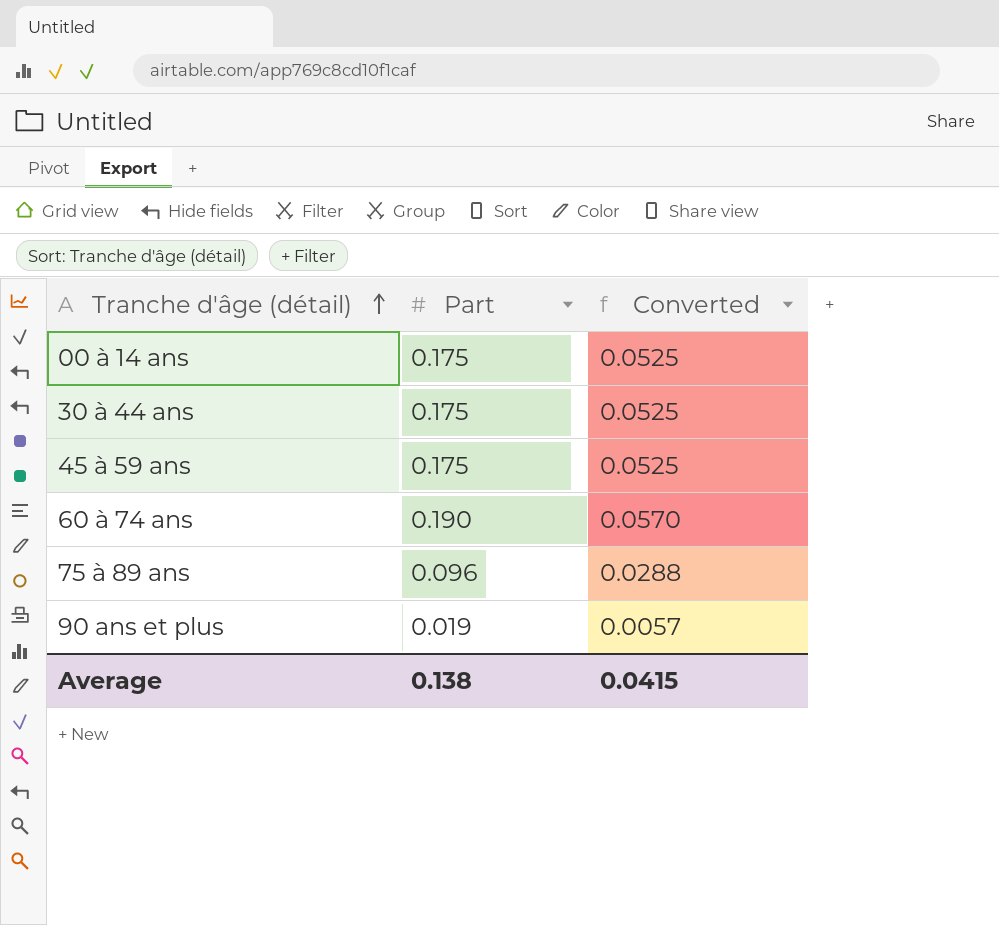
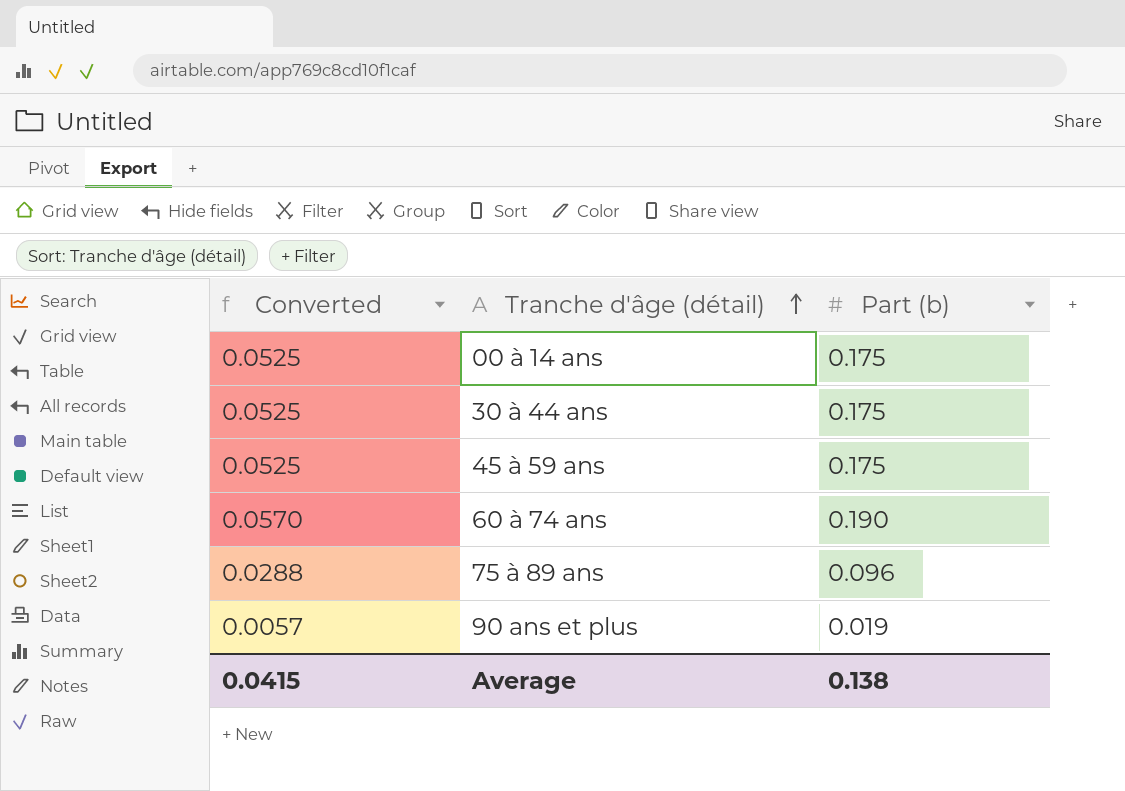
column Converted | position: 3 -> 1
column name: Part -> Part (b)

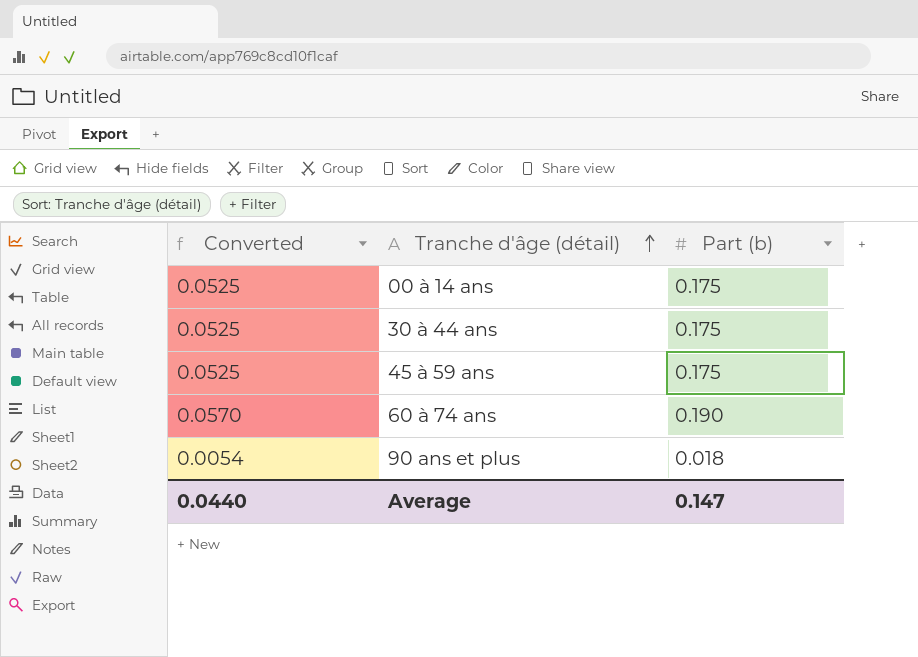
row 75 à 89 ans: 0.0288 | 0.096 -> none
90 ans et plus | Converted: 0.0057 -> 0.0054
90 ans et plus | Part (b): 0.019 -> 0.018
Average | Converted: 0.0415 -> 0.0440
Average | Part (b): 0.138 -> 0.147

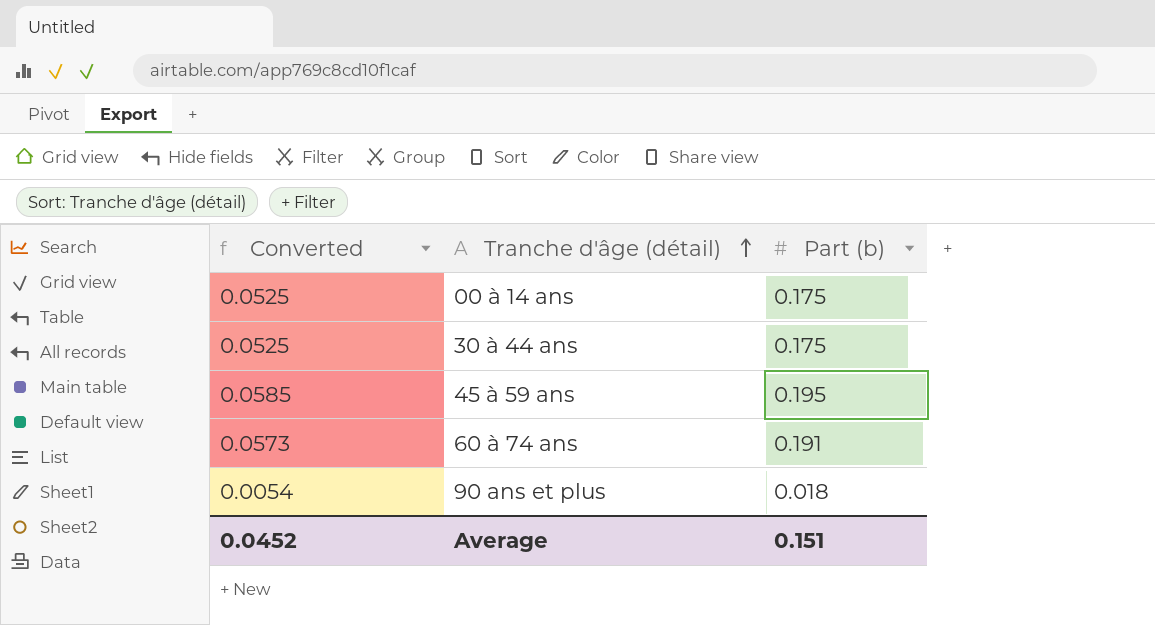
45 à 59 ans | Converted: 0.0525 -> 0.0585
45 à 59 ans | Part (b): 0.175 -> 0.195
60 à 74 ans | Converted: 0.0570 -> 0.0573
60 à 74 ans | Part (b): 0.190 -> 0.191
Average | Converted: 0.0440 -> 0.0452
Average | Part (b): 0.147 -> 0.151

